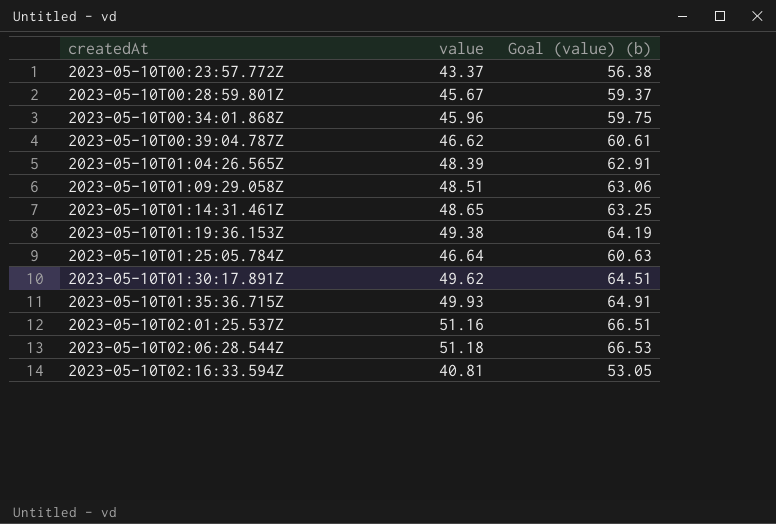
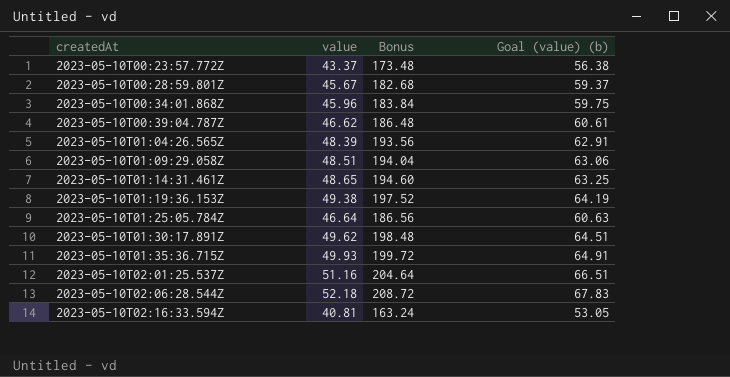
column Bonus | formula: none -> [value] * 4
2023-05-10T02:06:28.544Z | value: 51.18 -> 52.18
2023-05-10T02:06:28.544Z | Goal (value) (b): 66.53 -> 67.83

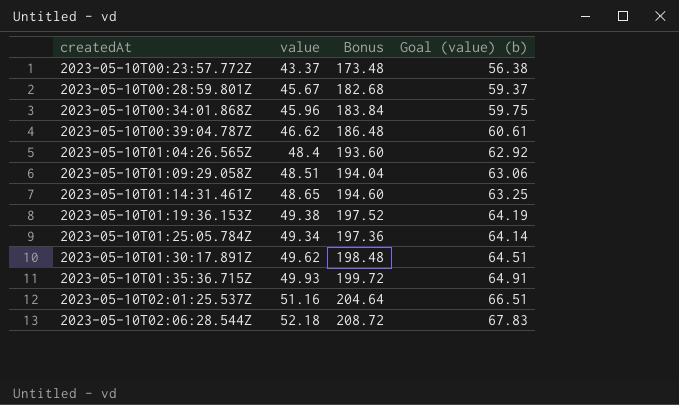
row 2023-05-10T02:16:33.594Z: 40.81 | 163.24 | 53.05 -> none
2023-05-10T01:04:26.565Z | value: 48.39 -> 48.4
2023-05-10T01:04:26.565Z | Bonus: 193.56 -> 193.60
2023-05-10T01:04:26.565Z | Goal (value) (b): 62.91 -> 62.92
2023-05-10T01:25:05.784Z | value: 46.64 -> 49.34
2023-05-10T01:25:05.784Z | Bonus: 186.56 -> 197.36
2023-05-10T01:25:05.784Z | Goal (value) (b): 60.63 -> 64.14

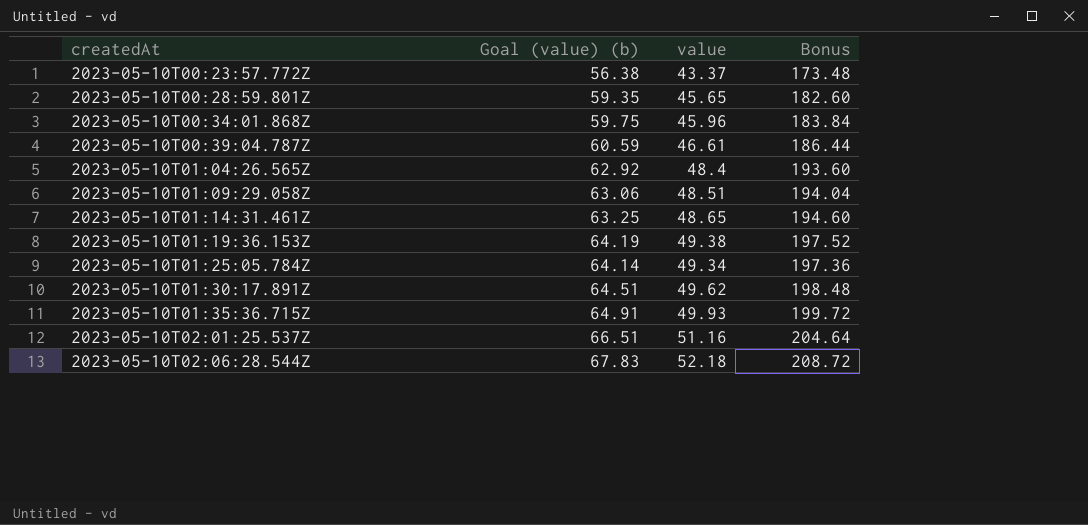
column Goal (value) (b) | position: 4 -> 2
2023-05-10T00:28:59.801Z | Goal (value) (b): 59.37 -> 59.35
2023-05-10T00:28:59.801Z | value: 45.67 -> 45.65
2023-05-10T00:28:59.801Z | Bonus: 182.68 -> 182.60
2023-05-10T00:39:04.787Z | Goal (value) (b): 60.61 -> 60.59
2023-05-10T00:39:04.787Z | value: 46.62 -> 46.61
2023-05-10T00:39:04.787Z | Bonus: 186.48 -> 186.44

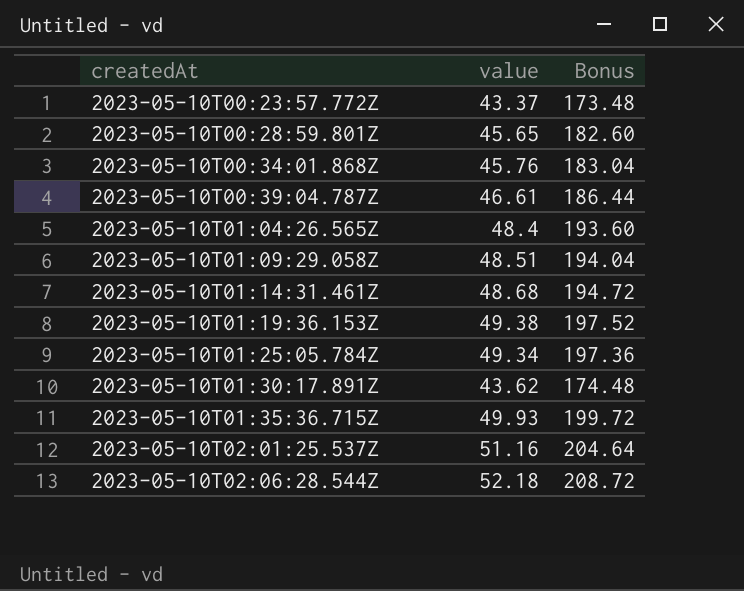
column Goal (value) (b) | formula: [value] * 1.3 -> none
2023-05-10T00:34:01.868Z | value: 45.96 -> 45.76
2023-05-10T00:34:01.868Z | Bonus: 183.84 -> 183.04
2023-05-10T01:14:31.461Z | value: 48.65 -> 48.68
2023-05-10T01:14:31.461Z | Bonus: 194.60 -> 194.72
2023-05-10T01:30:17.891Z | value: 49.62 -> 43.62
2023-05-10T01:30:17.891Z | Bonus: 198.48 -> 174.48

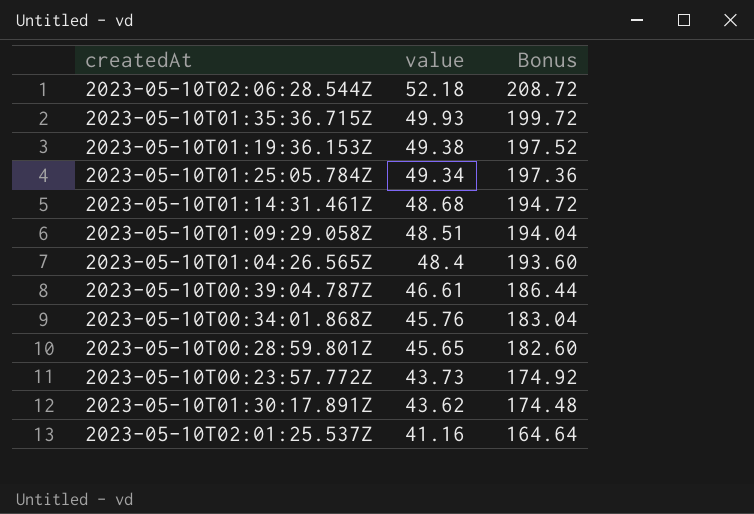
row order: createdAt ascending -> value descending
2023-05-10T00:23:57.772Z | value: 43.37 -> 43.73
2023-05-10T00:23:57.772Z | Bonus: 173.48 -> 174.92
2023-05-10T02:01:25.537Z | value: 51.16 -> 41.16
2023-05-10T02:01:25.537Z | Bonus: 204.64 -> 164.64

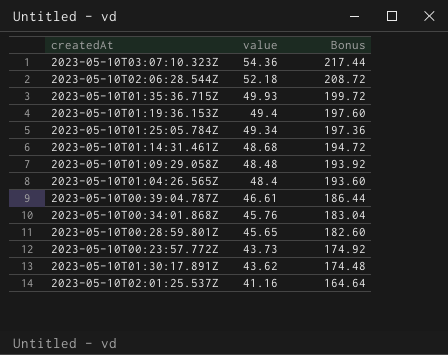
row 2023-05-10T03:07:10.323Z: none -> 54.36 | 217.44
2023-05-10T01:19:36.153Z | value: 49.38 -> 49.4
2023-05-10T01:19:36.153Z | Bonus: 197.52 -> 197.60
2023-05-10T01:09:29.058Z | value: 48.51 -> 48.48
2023-05-10T01:09:29.058Z | Bonus: 194.04 -> 193.92

